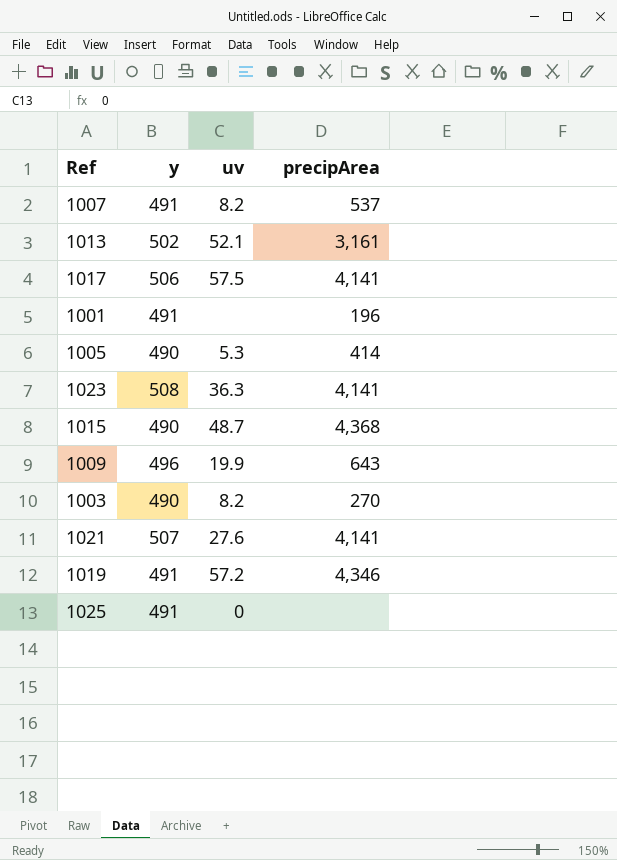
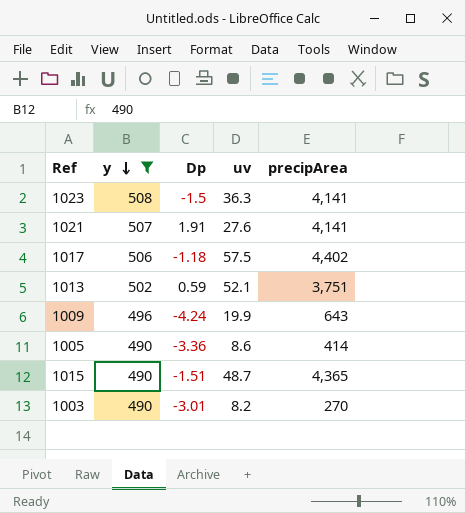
filter: none -> y != 491
row order: none -> y descending
column Dp | position: none -> 3
1017 | precipArea: 4,141 -> 4,402
1013 | precipArea: 3,161 -> 3,751
1005 | uv: 5.3 -> 8.6
1015 | precipArea: 4,368 -> 4,365

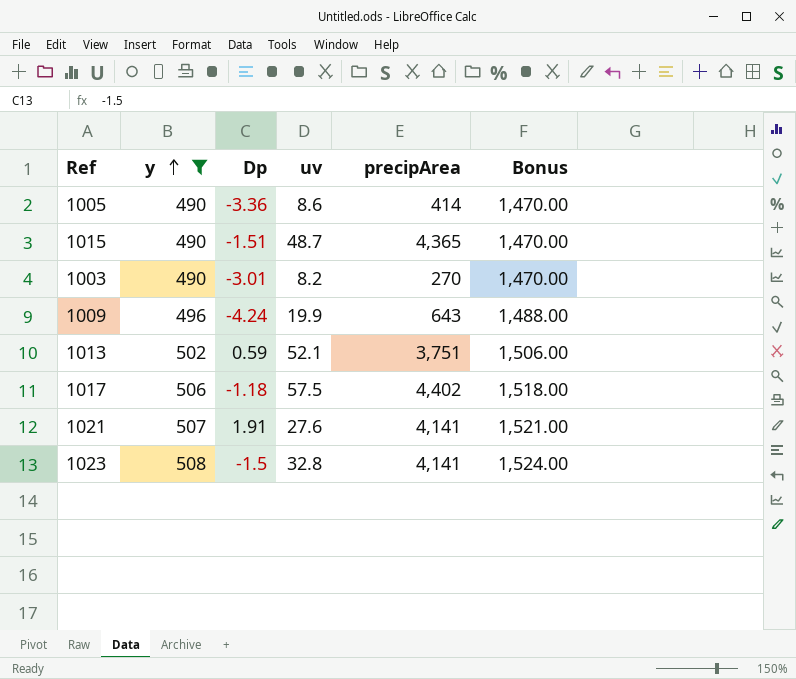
row order: y descending -> y ascending
column Bonus | formula: none -> [y] * 3
1023 | uv: 36.3 -> 32.8

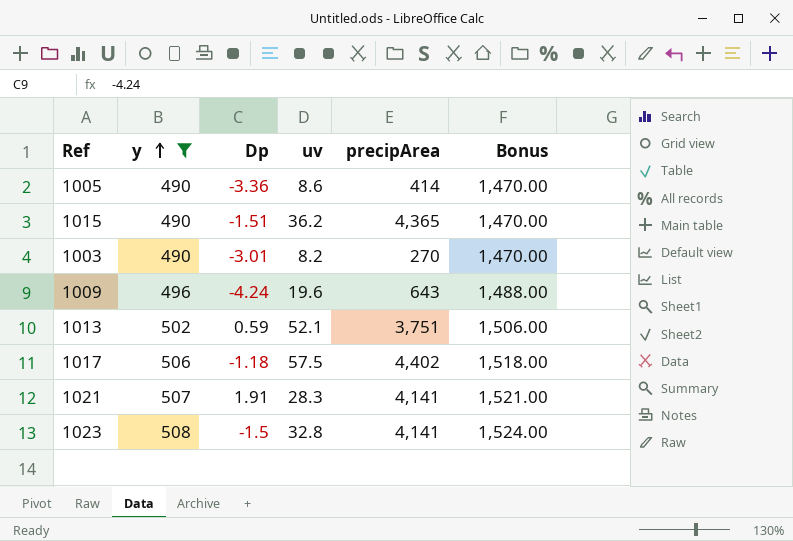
1015 | uv: 48.7 -> 36.2
1009 | uv: 19.9 -> 19.6
1021 | uv: 27.6 -> 28.3

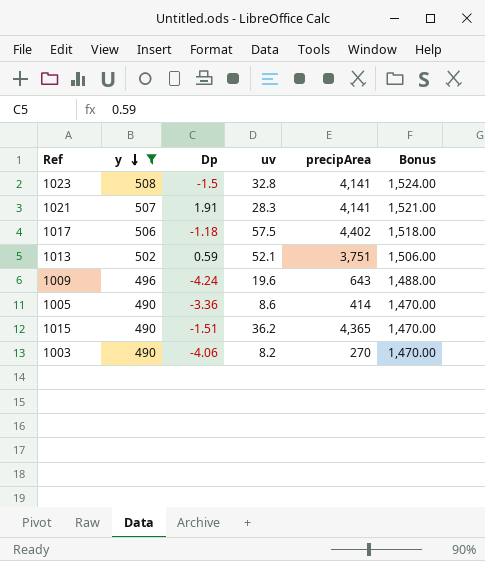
row order: y ascending -> y descending
1003 | Dp: -3.01 -> -4.06

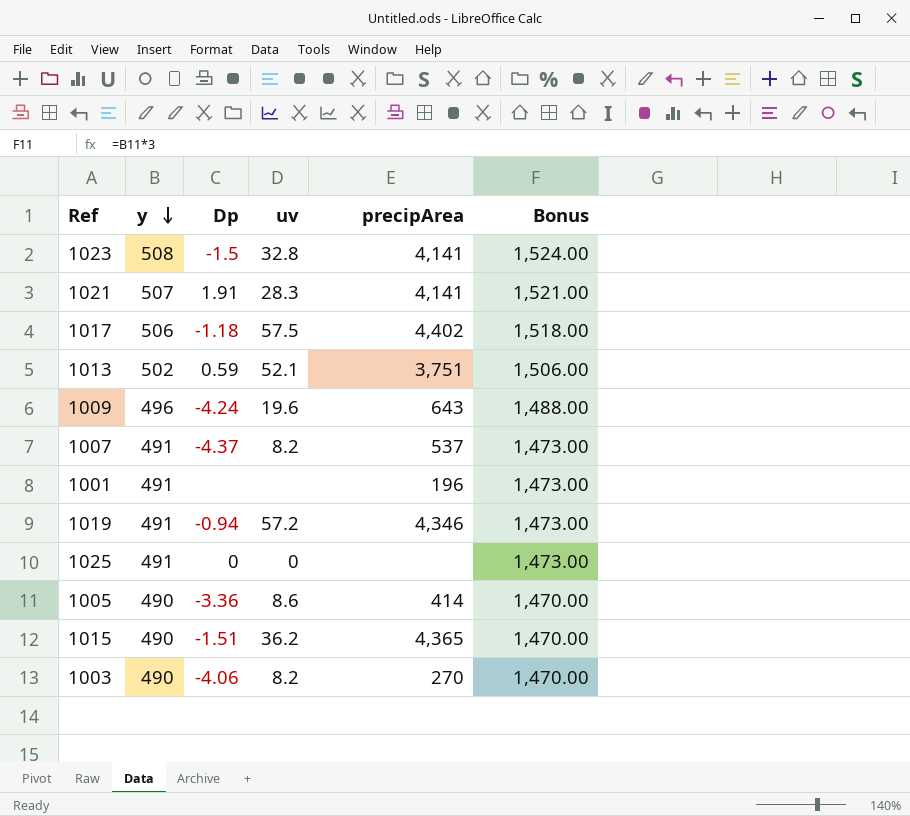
filter: y != 491 -> none

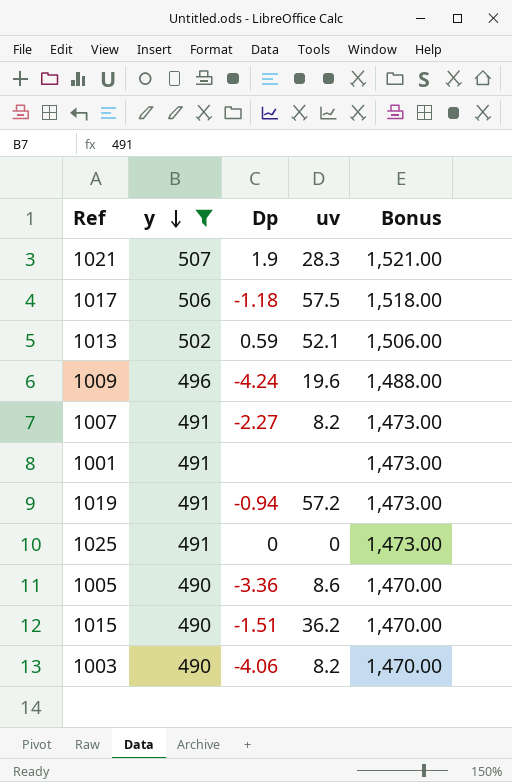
filter: none -> y != 508
column precipArea | position: 5 -> none
1021 | Dp: 1.91 -> 1.9
1007 | Dp: -4.37 -> -2.27

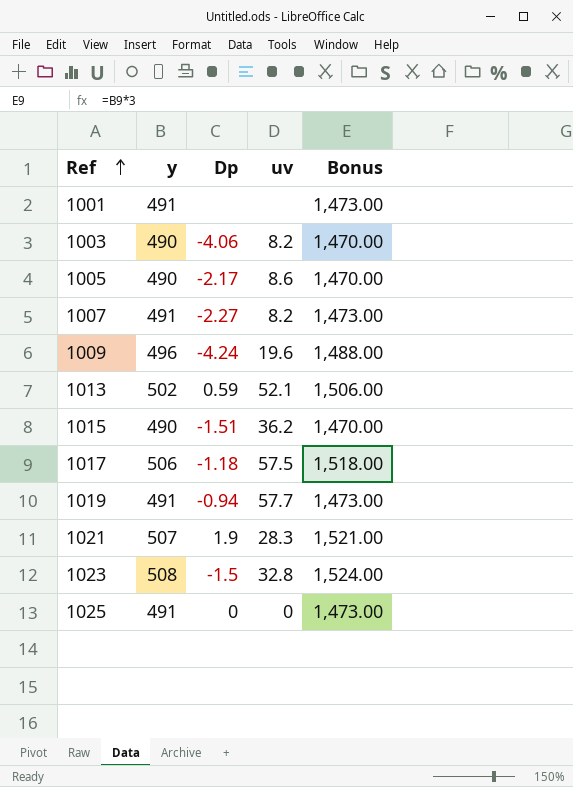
filter: y != 508 -> none
row order: y descending -> Ref ascending
1005 | Dp: -3.36 -> -2.17
1019 | uv: 57.2 -> 57.7

